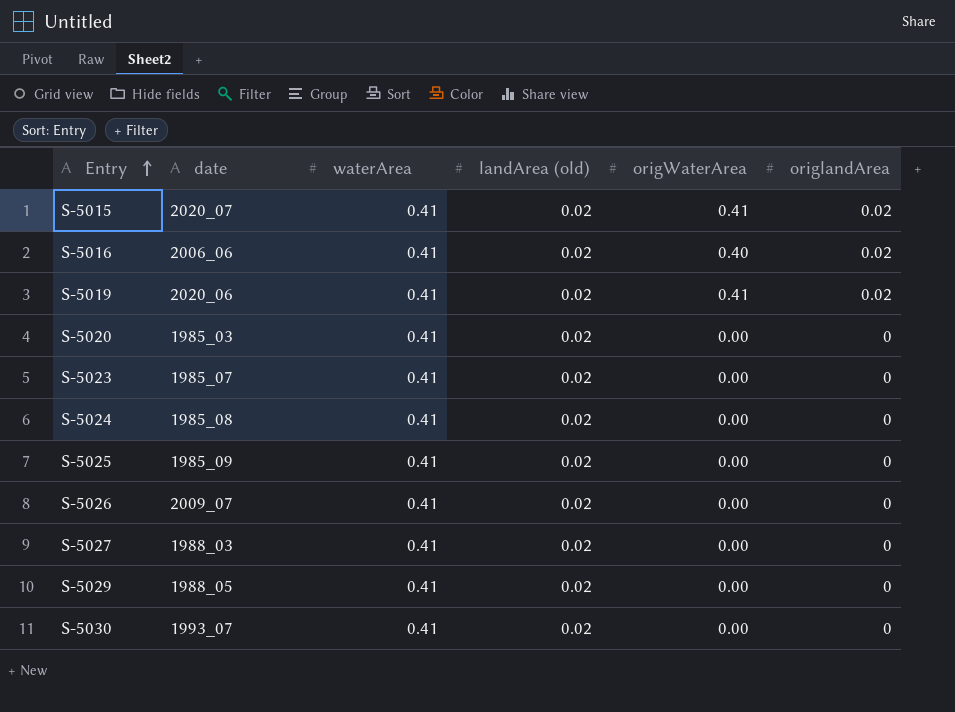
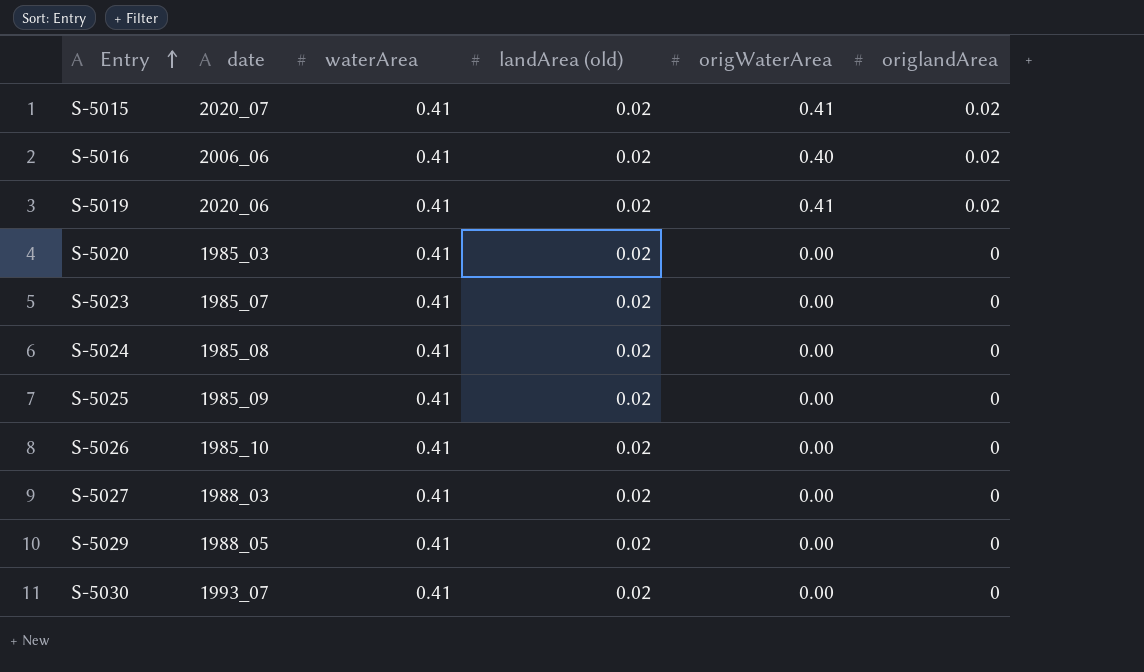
S-5026 | date: 2009_07 -> 1985_10

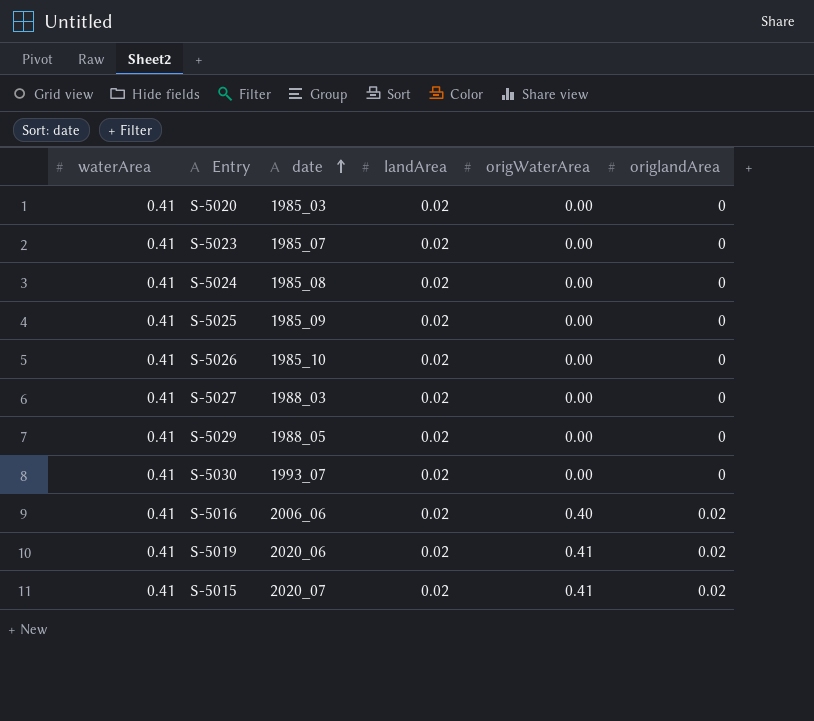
row order: Entry ascending -> date ascending
column waterArea | position: 3 -> 1
column name: landArea (old) -> landArea

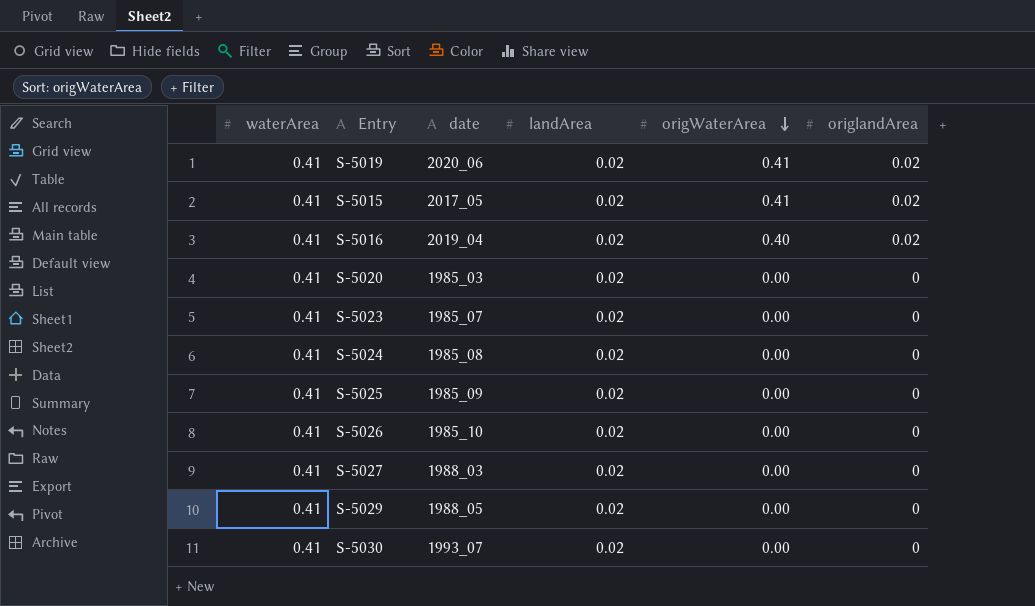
row order: date ascending -> origWaterArea descending
S-5015 | date: 2020_07 -> 2017_05
S-5016 | date: 2006_06 -> 2019_04

